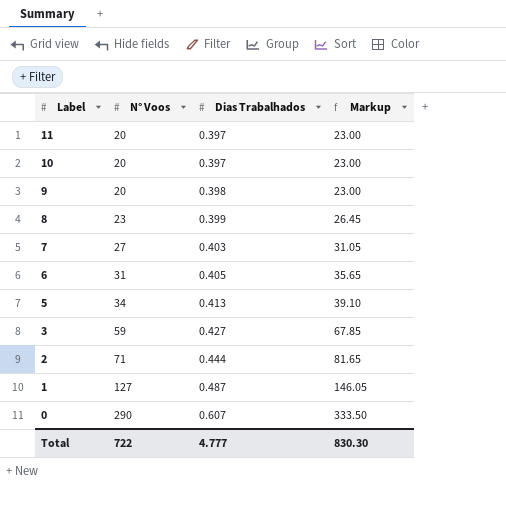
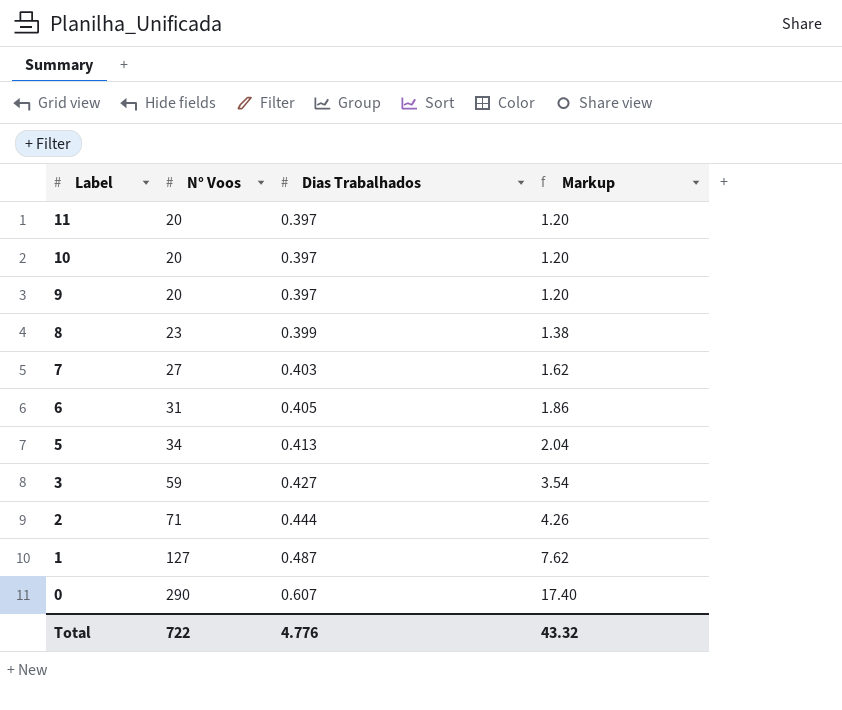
column Markup | formula: [N° Voos] * 1.15 -> [N° Voos] * 0.06
9 | Dias Trabalhados: 0.398 -> 0.397
Total | Dias Trabalhados: 4.777 -> 4.776
Total | Markup: 830.30 -> 43.32

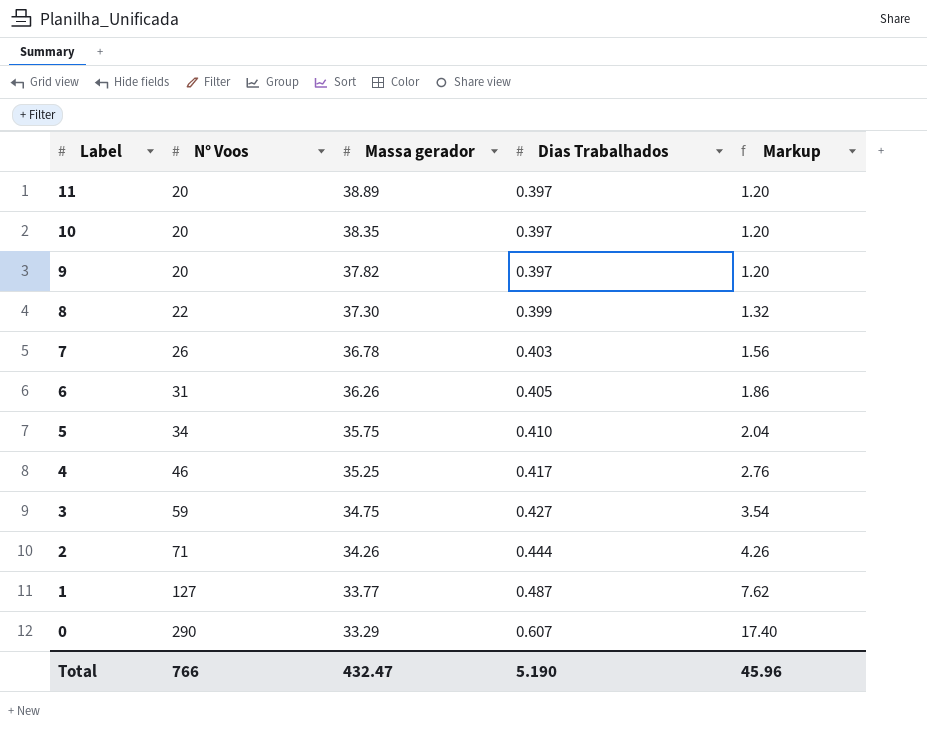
column Massa gerador | position: none -> 3
8 | N° Voos: 23 -> 22
8 | Markup: 1.38 -> 1.32
7 | N° Voos: 27 -> 26
7 | Markup: 1.62 -> 1.56
5 | Dias Trabalhados: 0.413 -> 0.410
row 4: none -> 46 | 35.25 | 0.417 | 2.76
Total | N° Voos: 722 -> 766
Total | Dias Trabalhados: 4.776 -> 5.190
Total | Markup: 43.32 -> 45.96

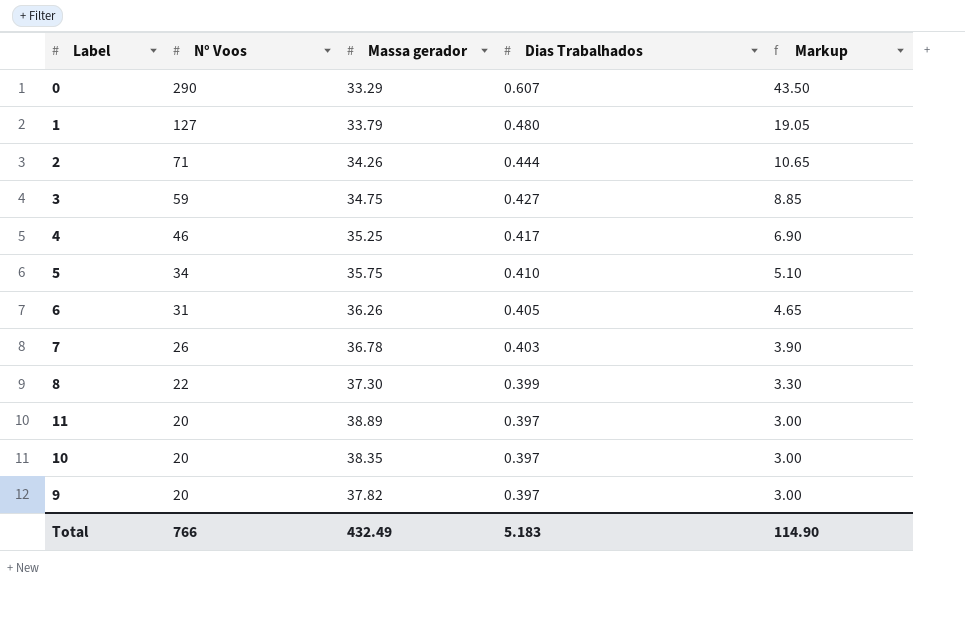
row order: Label descending -> N° Voos descending
column Markup | formula: [N° Voos] * 0.06 -> [N° Voos] * 0.15
1 | Massa gerador: 33.77 -> 33.79
1 | Dias Trabalhados: 0.487 -> 0.480
Total | Massa gerador: 432.47 -> 432.49
Total | Dias Trabalhados: 5.190 -> 5.183
Total | Markup: 45.96 -> 114.90

